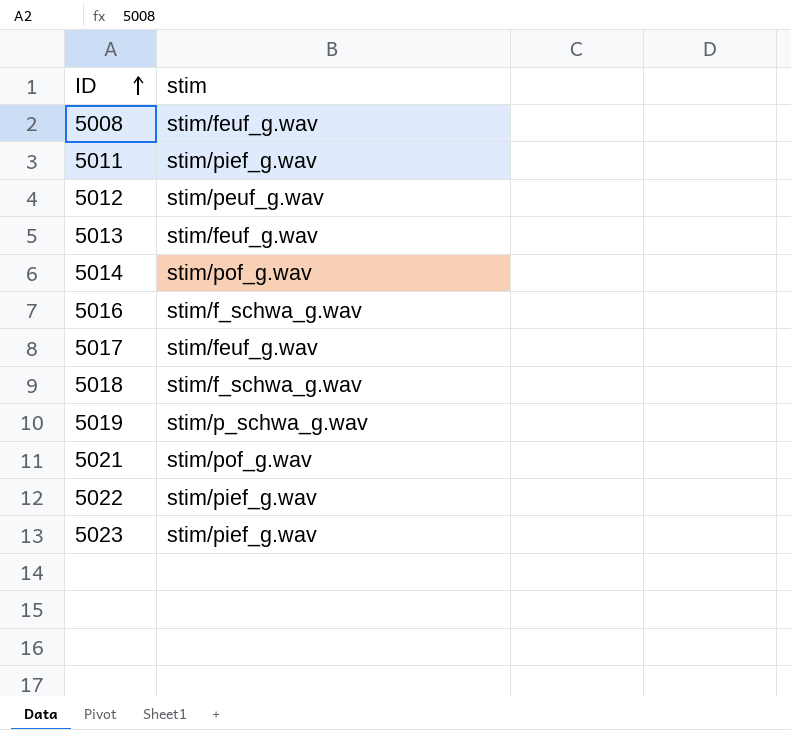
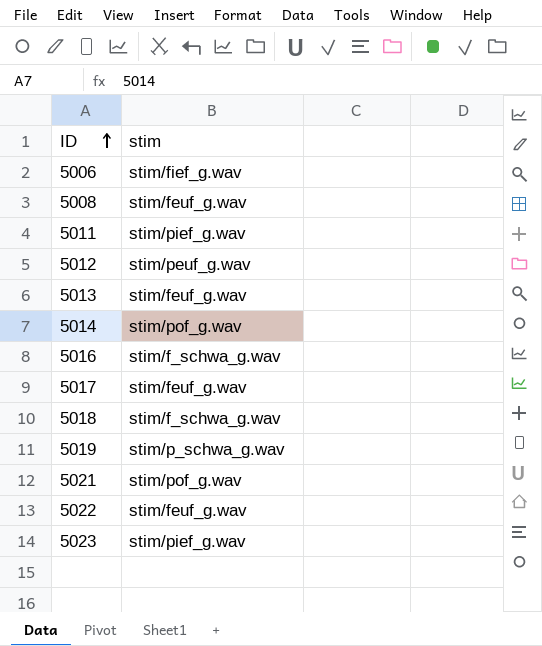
row 5006: none -> stim/fief_g.wav
5022 | stim: stim/pief_g.wav -> stim/feuf_g.wav

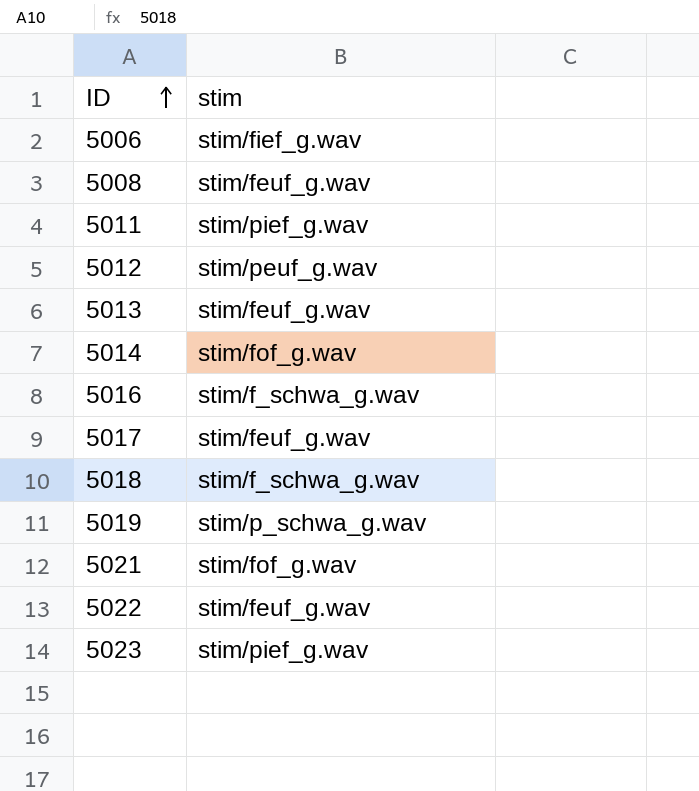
5014 | stim: stim/pof_g.wav -> stim/fof_g.wav
5021 | stim: stim/pof_g.wav -> stim/fof_g.wav

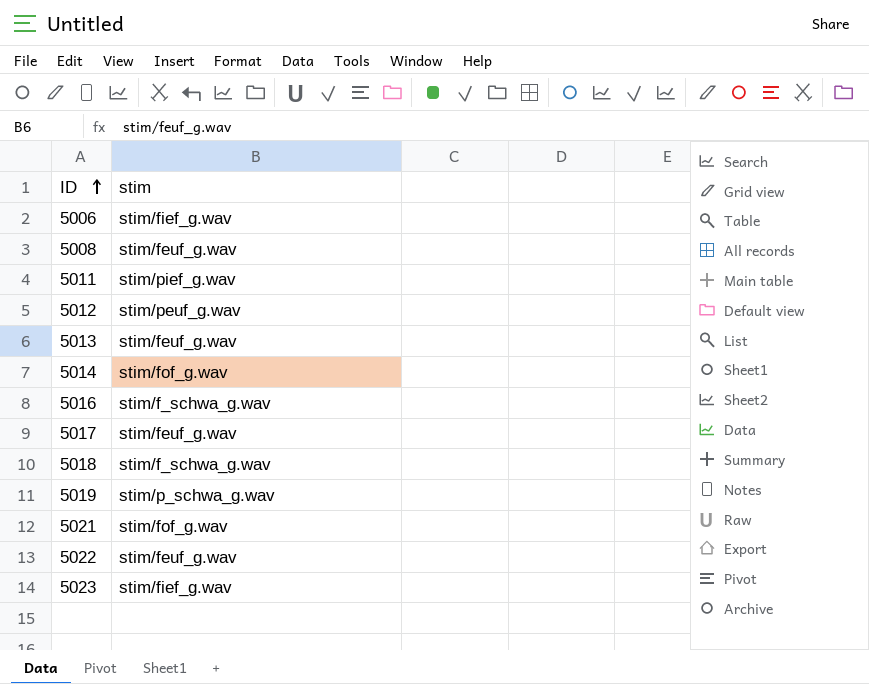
5023 | stim: stim/pief_g.wav -> stim/fief_g.wav

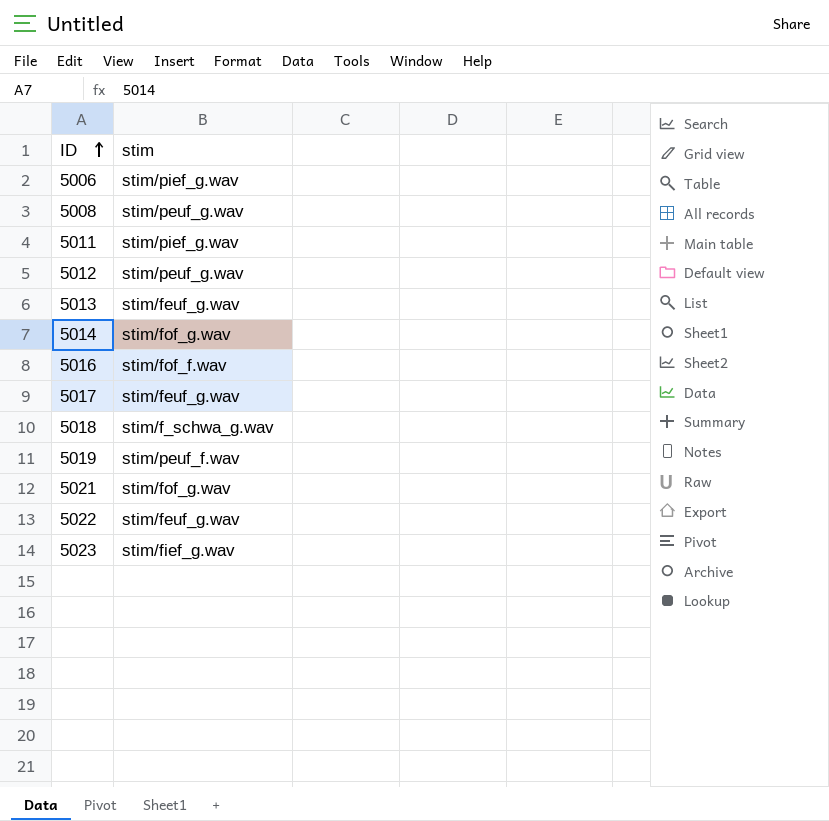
5006 | stim: stim/fief_g.wav -> stim/pief_g.wav
5008 | stim: stim/feuf_g.wav -> stim/peuf_g.wav
5016 | stim: stim/f_schwa_g.wav -> stim/fof_f.wav
5019 | stim: stim/p_schwa_g.wav -> stim/peuf_f.wav

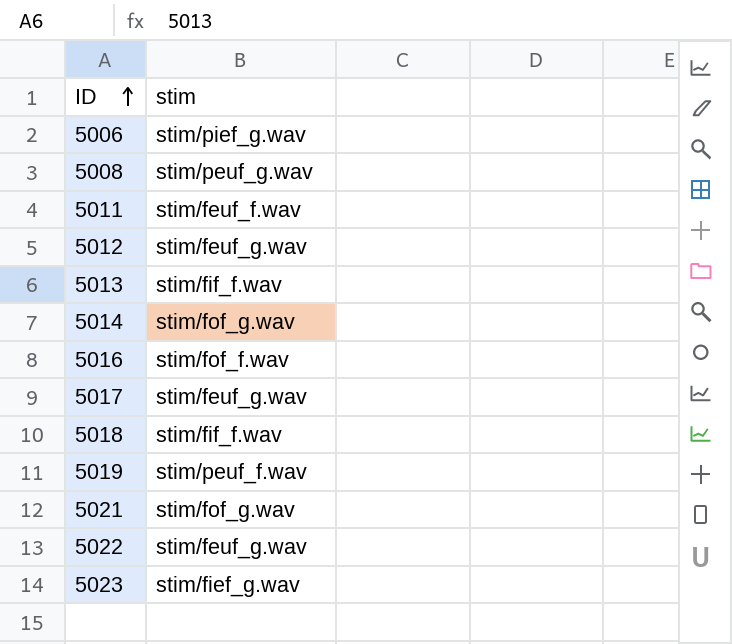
5011 | stim: stim/pief_g.wav -> stim/feuf_f.wav
5012 | stim: stim/peuf_g.wav -> stim/feuf_g.wav
5013 | stim: stim/feuf_g.wav -> stim/fif_f.wav
5018 | stim: stim/f_schwa_g.wav -> stim/fif_f.wav

